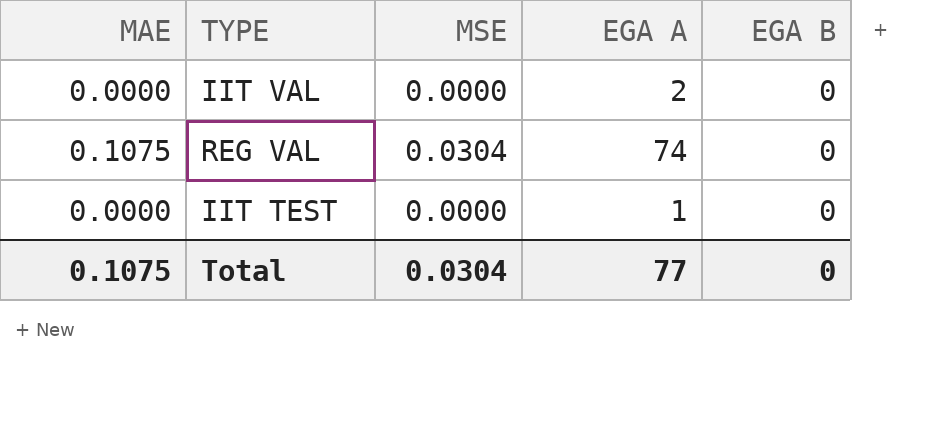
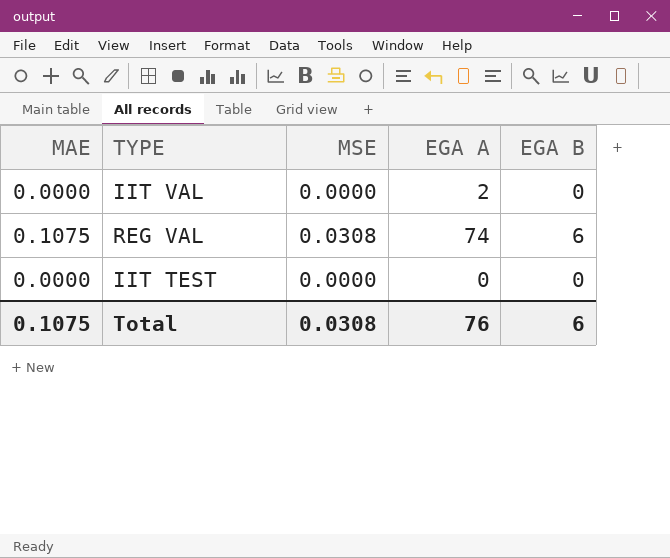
REG VAL | MSE: 0.0304 -> 0.0308
REG VAL | EGA B: 0 -> 6
IIT TEST | EGA A: 1 -> 0
Total | MSE: 0.0304 -> 0.0308
Total | EGA A: 77 -> 76
Total | EGA B: 0 -> 6

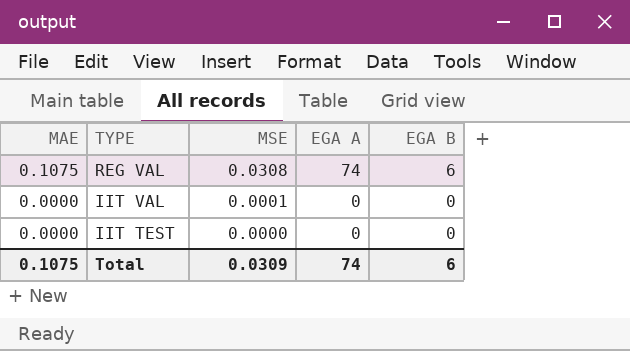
row order: none -> MAE descending
IIT VAL | MSE: 0.0000 -> 0.0001
IIT VAL | EGA A: 2 -> 0
Total | MSE: 0.0308 -> 0.0309
Total | EGA A: 76 -> 74

